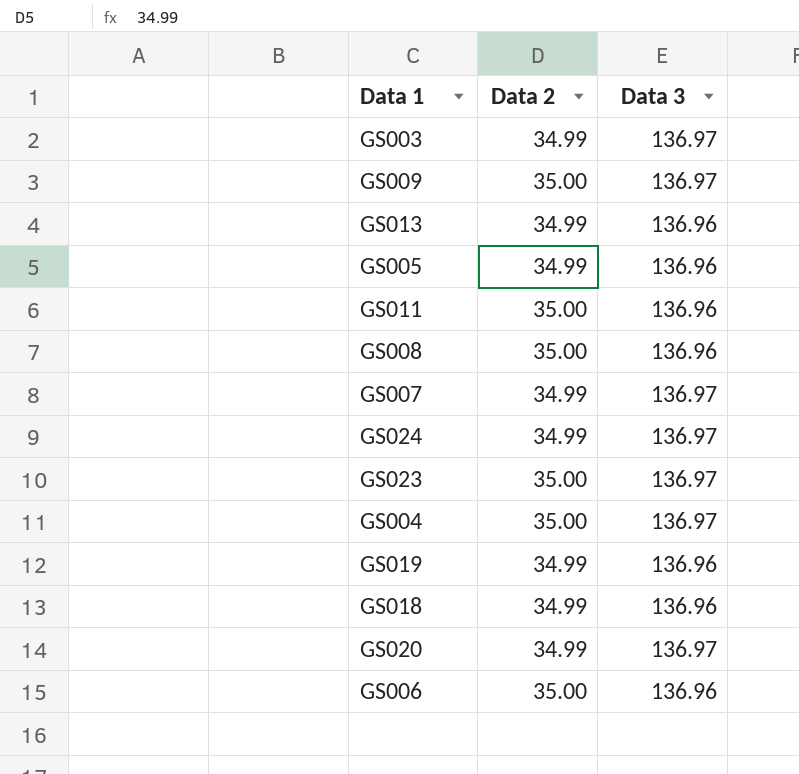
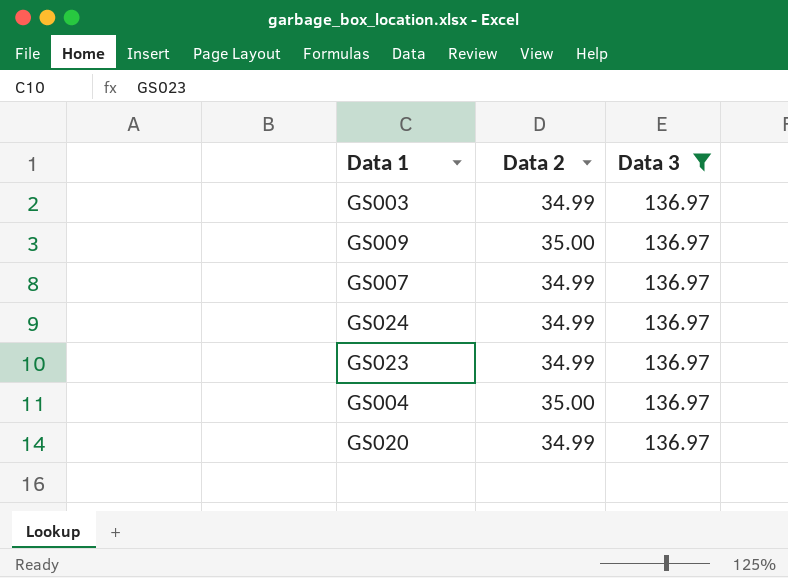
filter: none -> Data 3 = 136.97
GS023 | Data 2: 35.00 -> 34.99

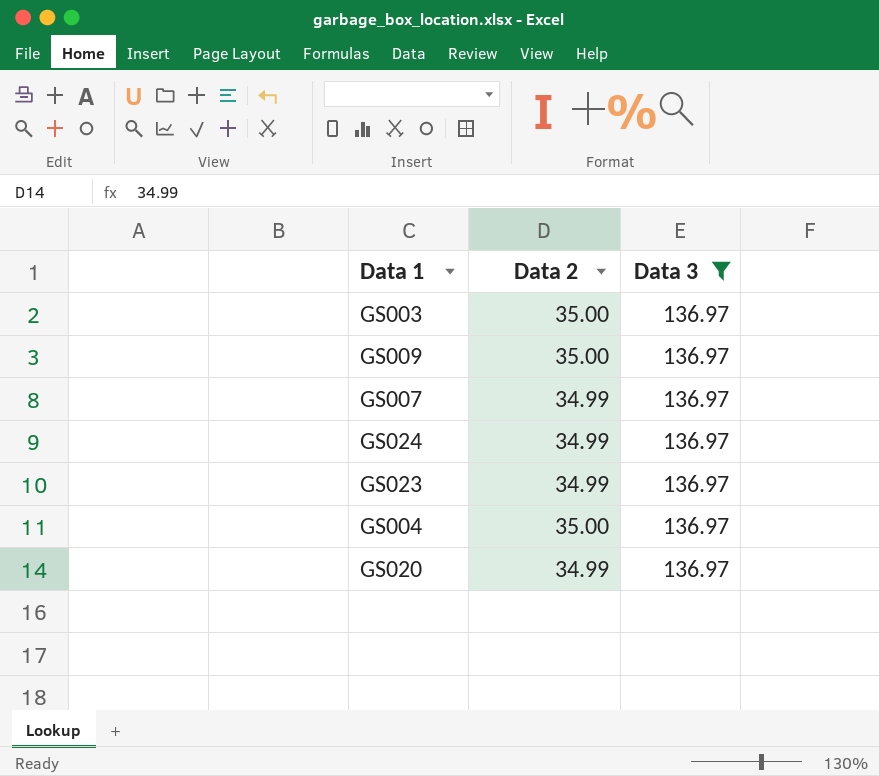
GS003 | Data 2: 34.99 -> 35.00

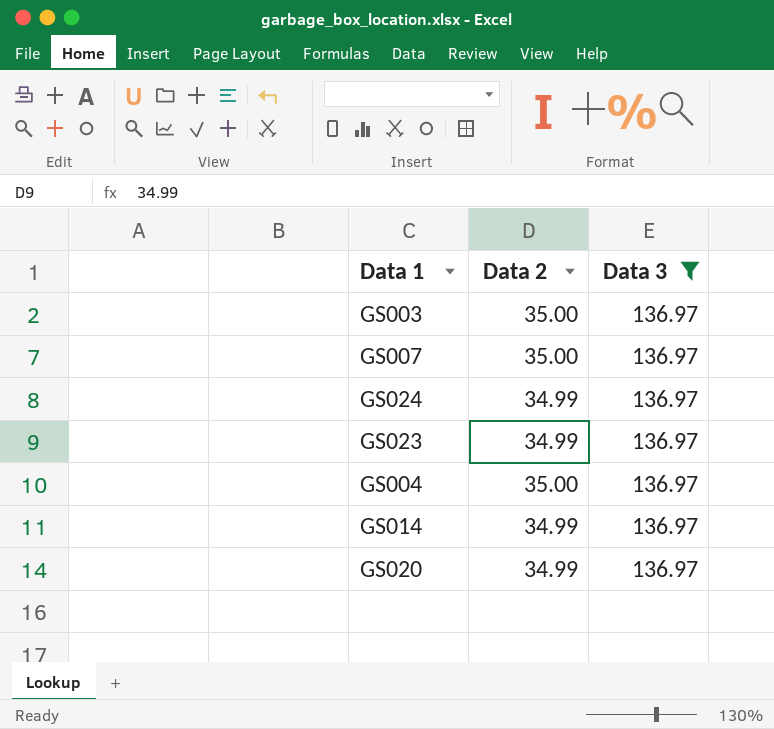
row GS009: 35.00 | 136.97 -> none
GS007 | Data 2: 34.99 -> 35.00
row GS014: none -> 34.99 | 136.97

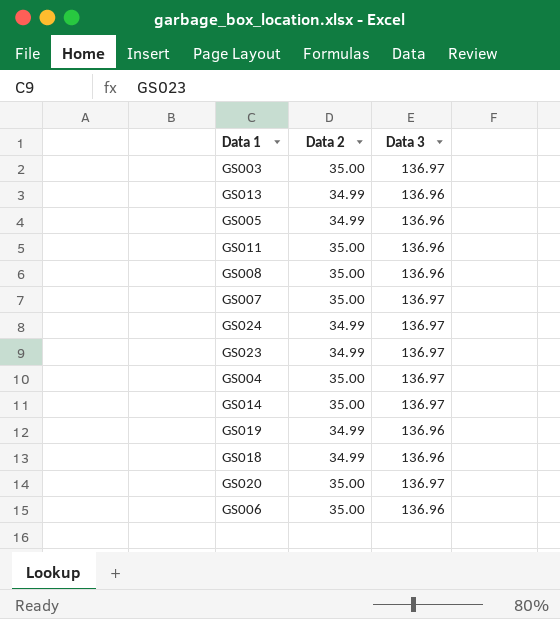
filter: Data 3 = 136.97 -> none
GS014 | Data 2: 34.99 -> 35.00
GS020 | Data 2: 34.99 -> 35.00

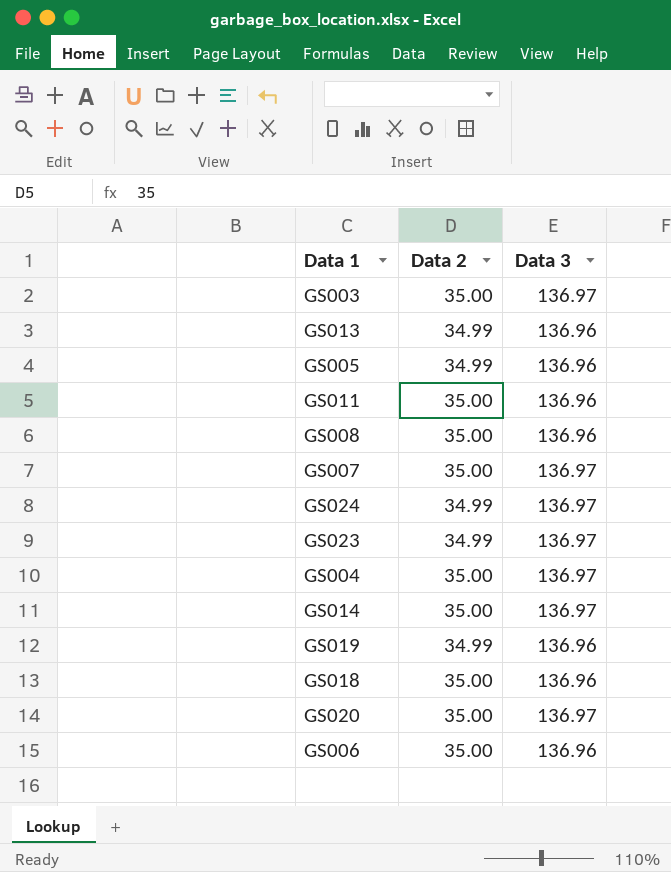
GS018 | Data 2: 34.99 -> 35.00

